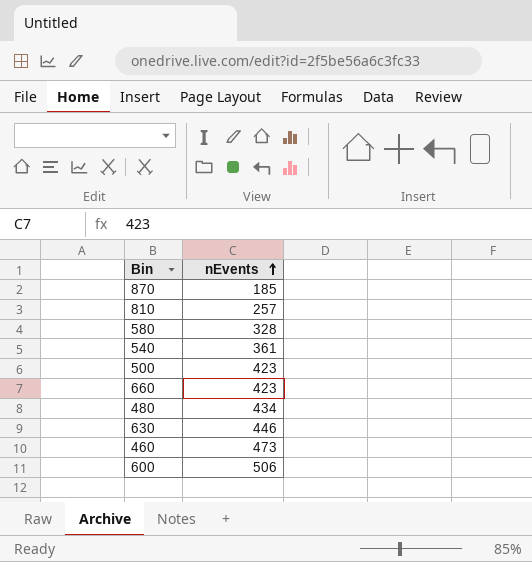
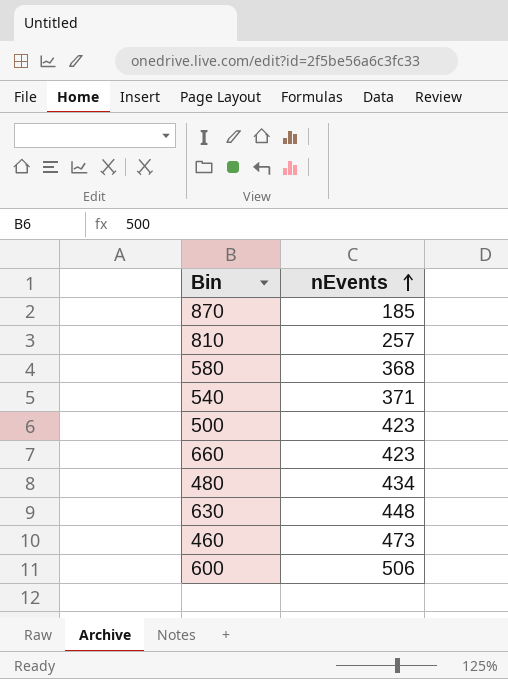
580 | nEvents: 328 -> 368
540 | nEvents: 361 -> 371
630 | nEvents: 446 -> 448

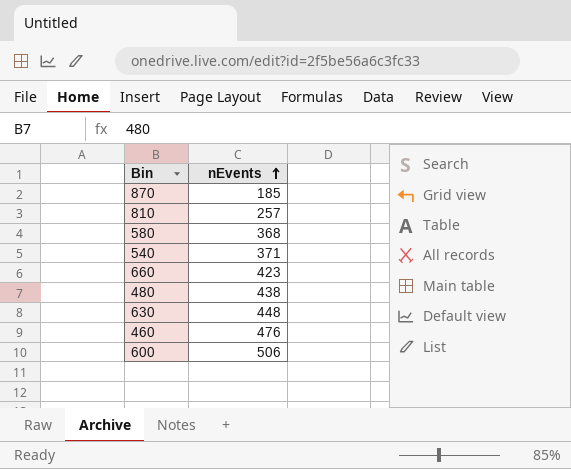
row 500: 423 -> none
480 | nEvents: 434 -> 438
460 | nEvents: 473 -> 476

